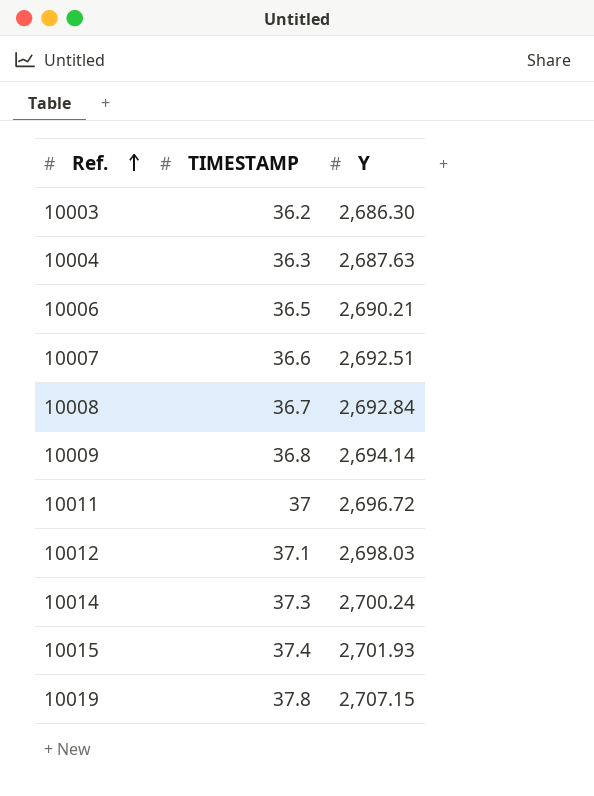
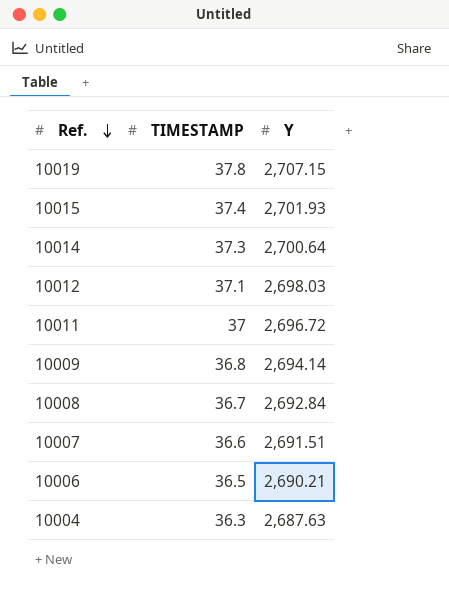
row order: Ref. ascending -> Ref. descending
row 10003: 36.2 | 2,686.30 -> none
10014 | Y: 2,700.24 -> 2,700.64
10007 | Y: 2,692.51 -> 2,691.51

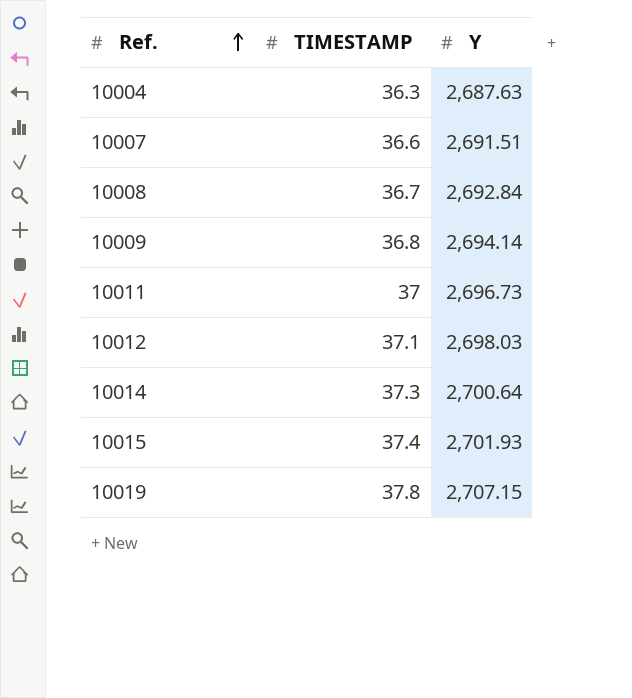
row order: Ref. descending -> Ref. ascending
row 10006: 36.5 | 2,690.21 -> none
10011 | Y: 2,696.72 -> 2,696.73

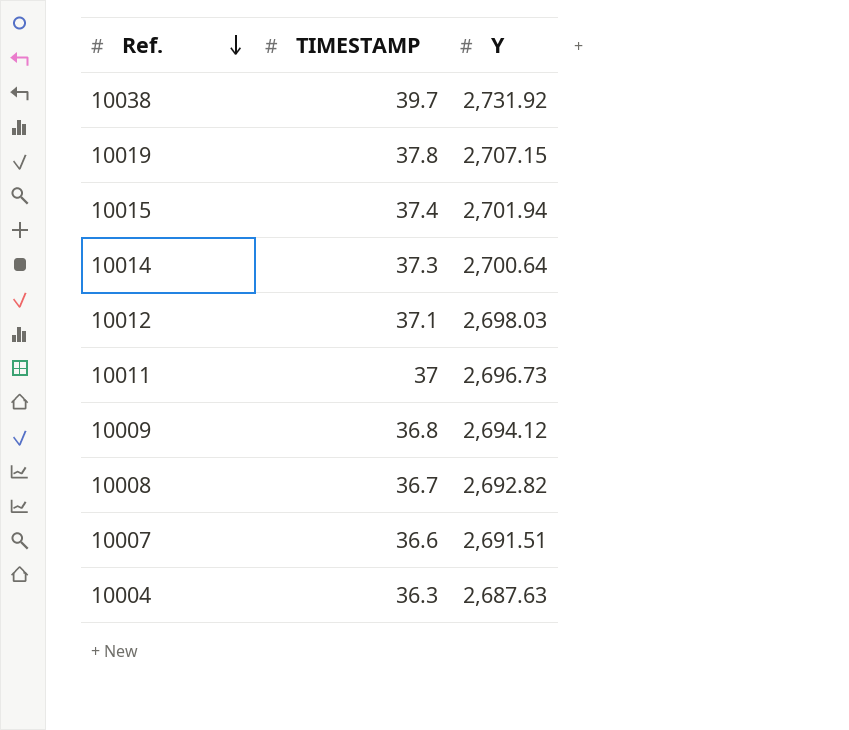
row order: Ref. ascending -> Ref. descending
row 10038: none -> 39.7 | 2,731.92
10015 | Y: 2,701.93 -> 2,701.94
10009 | Y: 2,694.14 -> 2,694.12
10008 | Y: 2,692.84 -> 2,692.82

